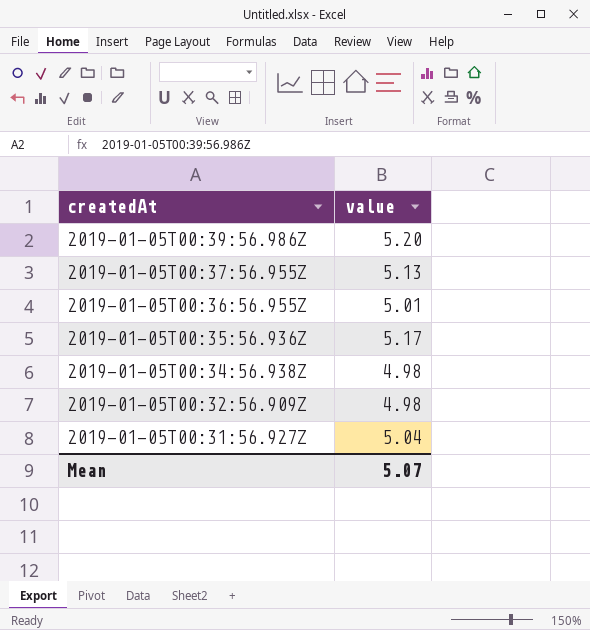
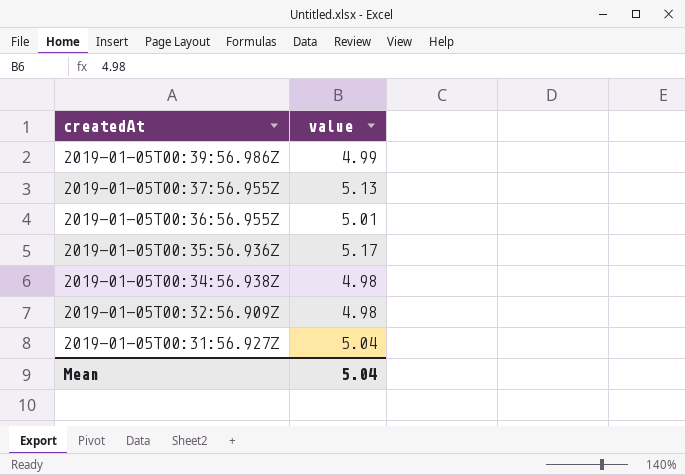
2019-01-05T00:39:56.986Z | value: 5.20 -> 4.99
Mean | value: 5.07 -> 5.04

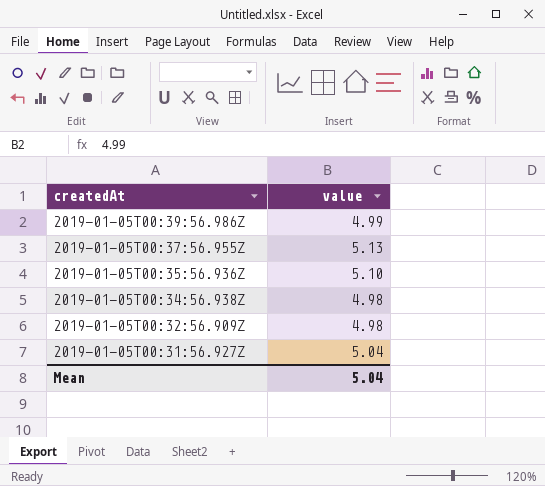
row 2019-01-05T00:36:56.955Z: 5.01 -> none
2019-01-05T00:35:56.936Z | value: 5.17 -> 5.10

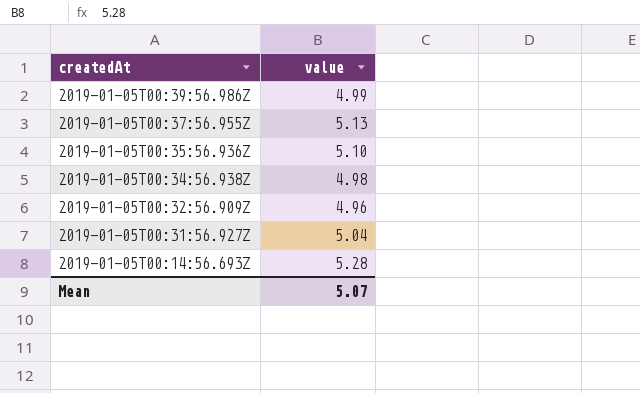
2019-01-05T00:32:56.909Z | value: 4.98 -> 4.96
row 2019-01-05T00:14:56.693Z: none -> 5.28
Mean | value: 5.04 -> 5.07

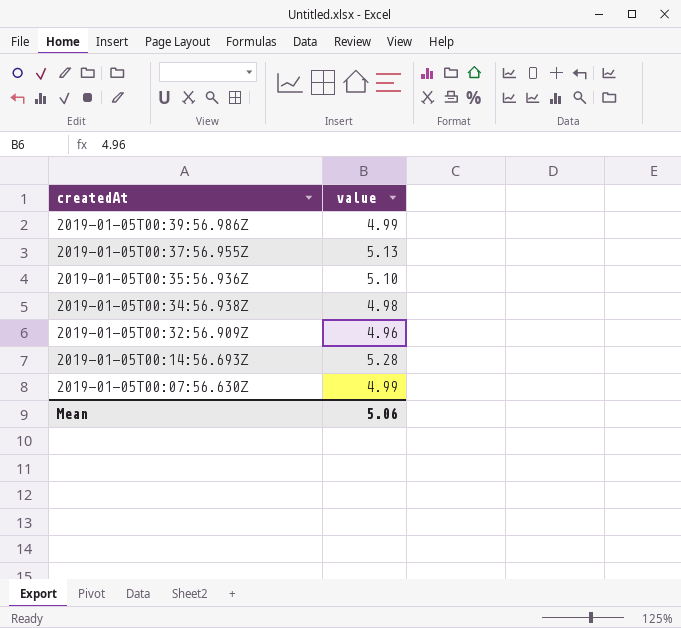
row 2019-01-05T00:31:56.927Z: 5.04 -> none
row 2019-01-05T00:07:56.630Z: none -> 4.99
Mean | value: 5.07 -> 5.06

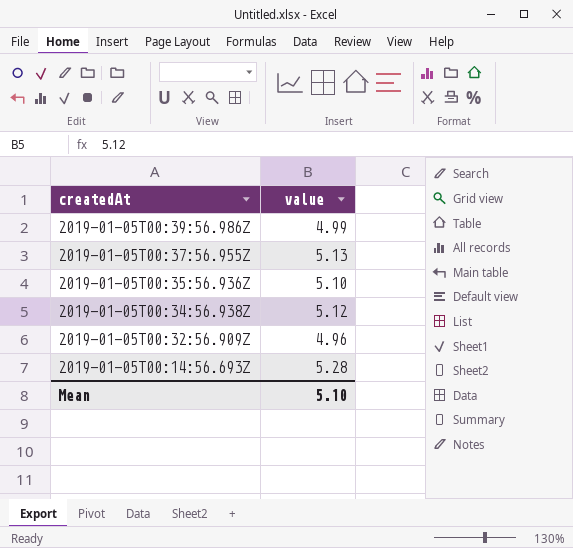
row 2019-01-05T00:07:56.630Z: 4.99 -> none
2019-01-05T00:34:56.938Z | value: 4.98 -> 5.12
Mean | value: 5.06 -> 5.10

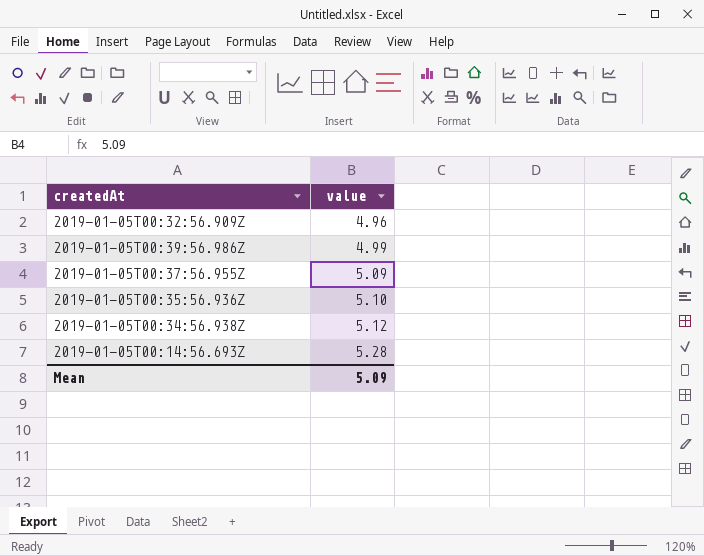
row order: createdAt descending -> value ascending
2019-01-05T00:37:56.955Z | value: 5.13 -> 5.09
Mean | value: 5.10 -> 5.09

